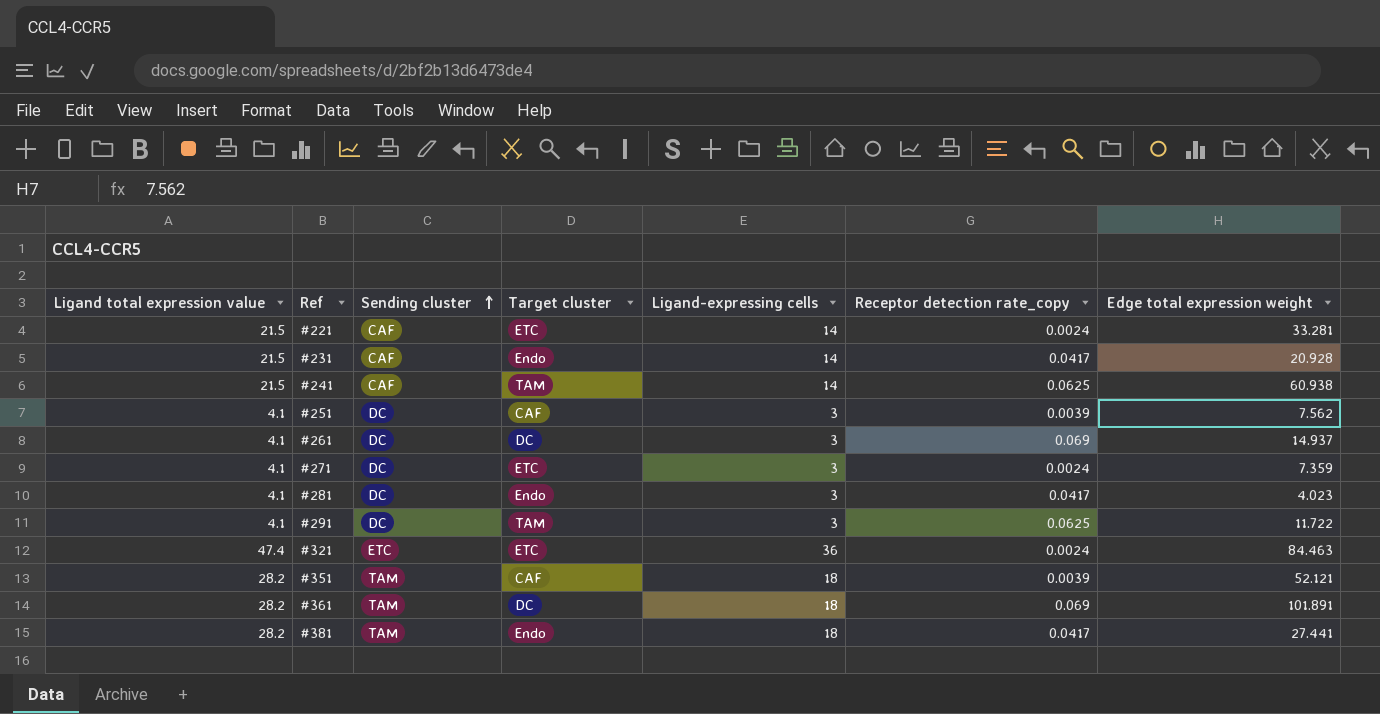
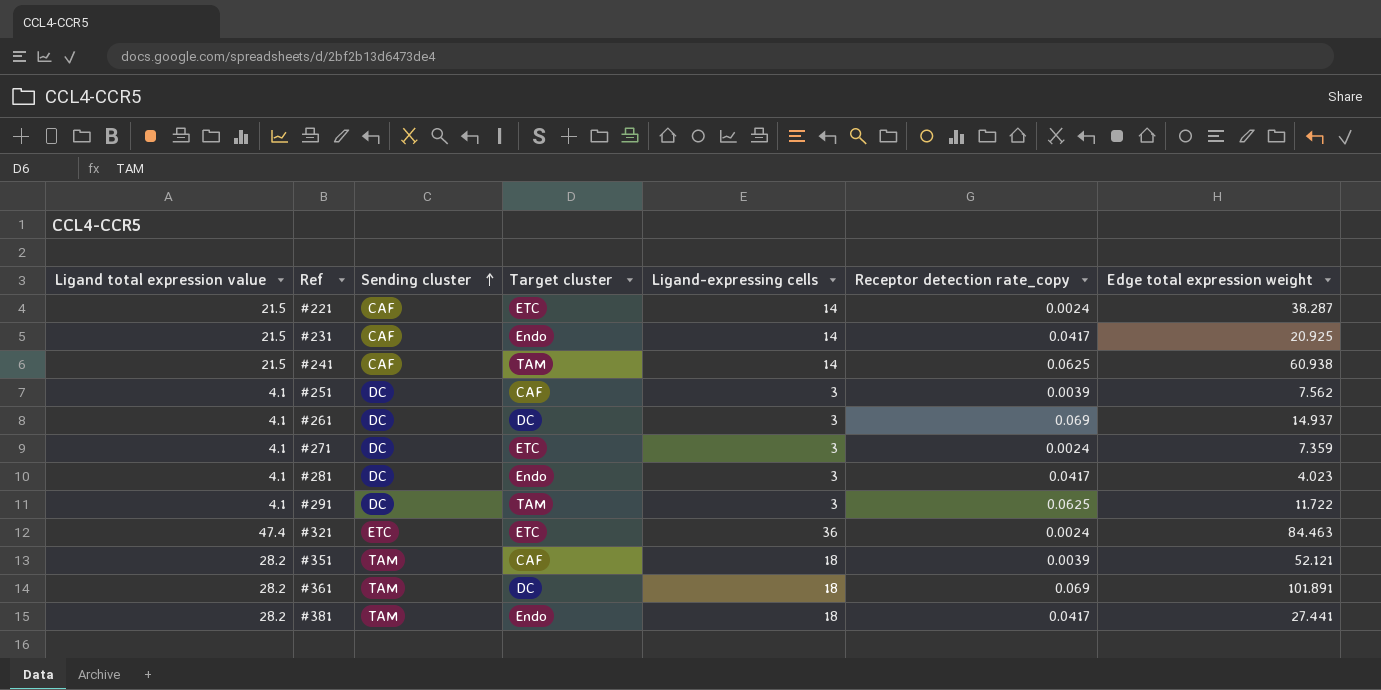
#221 | Edge total expression weight: 33.281 -> 38.287
#231 | Edge total expression weight: 20.928 -> 20.925

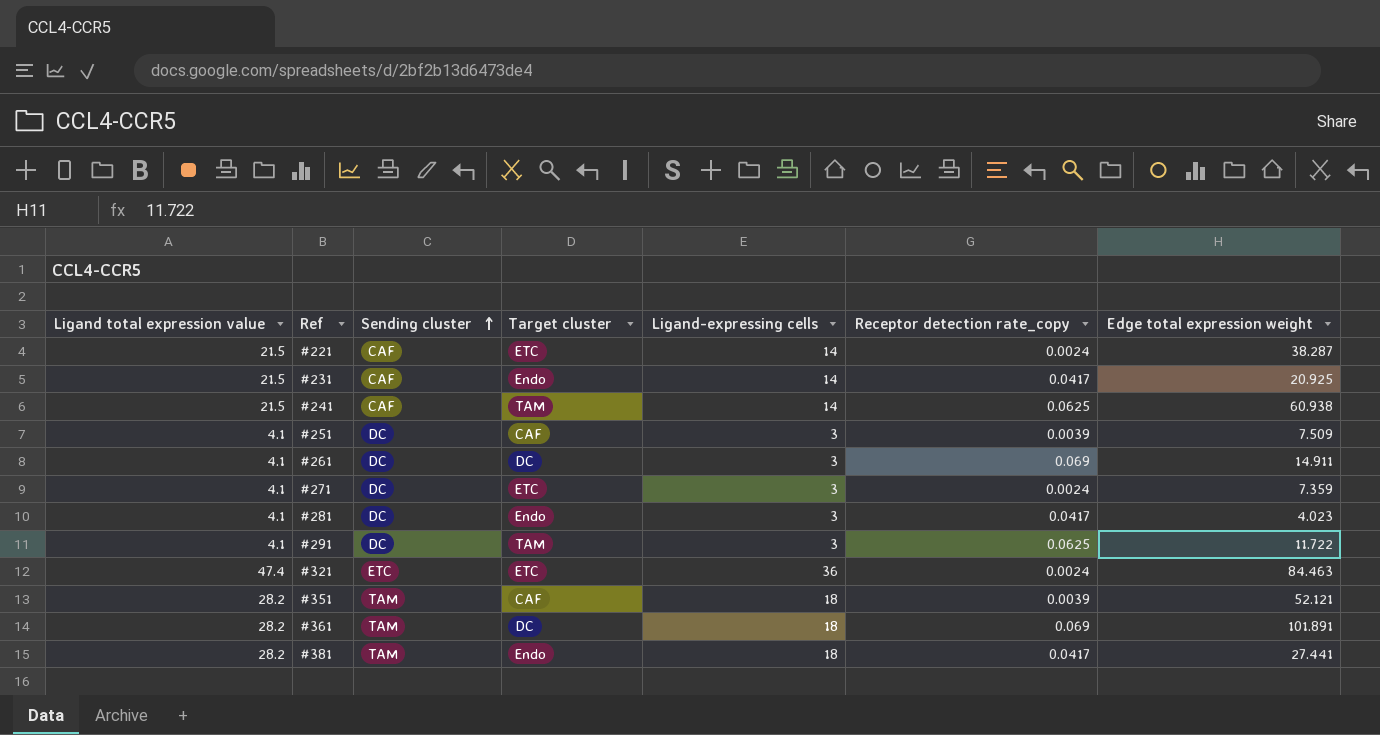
#251 | Edge total expression weight: 7.562 -> 7.509
#261 | Edge total expression weight: 14.937 -> 14.911

